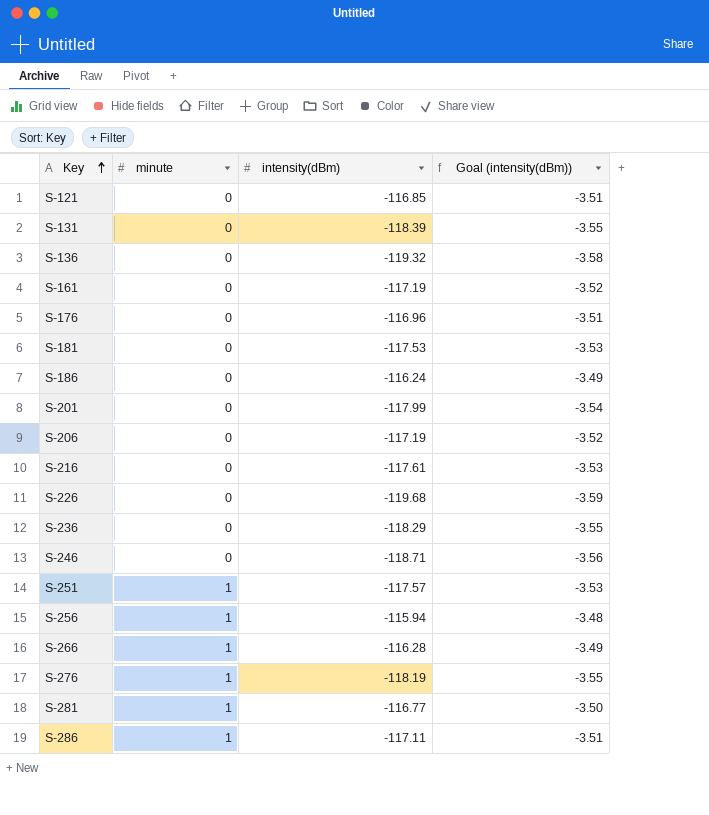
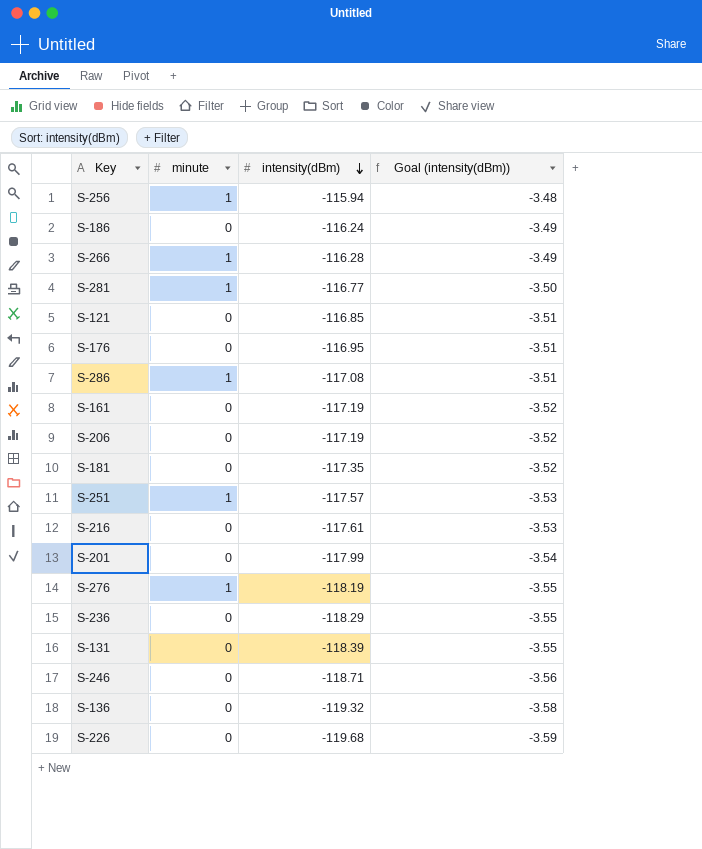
row order: Key ascending -> intensity(dBm) descending
S-176 | intensity(dBm): -116.96 -> -116.95
S-286 | intensity(dBm): -117.11 -> -117.08
S-181 | intensity(dBm): -117.53 -> -117.35
S-181 | Goal (intensity(dBm)): -3.53 -> -3.52

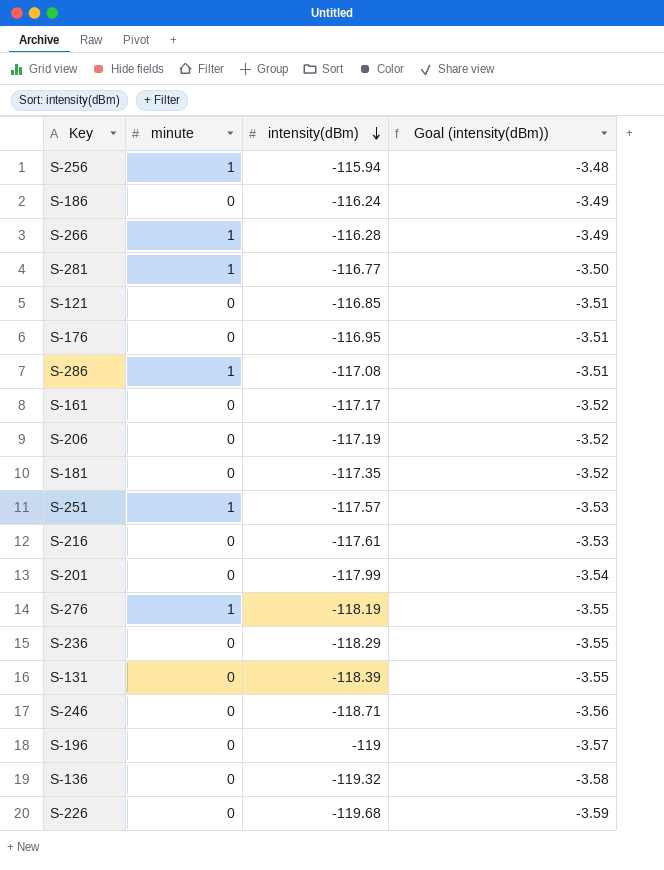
S-161 | intensity(dBm): -117.19 -> -117.17
row S-196: none -> 0 | -119 | -3.57

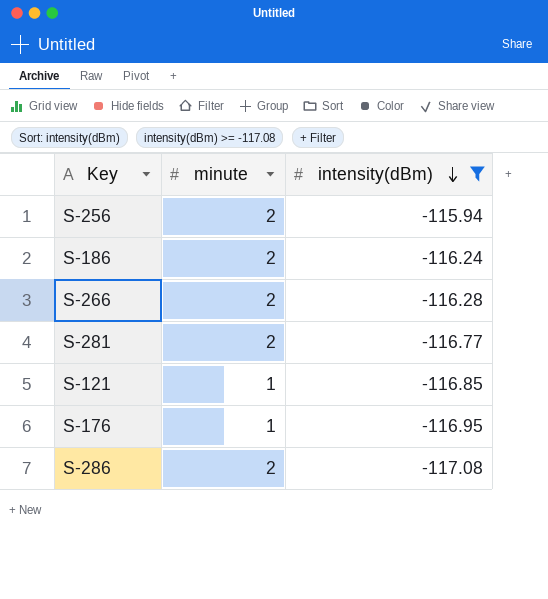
filter: none -> intensity(dBm) >= -117.08
column Goal (intensity(dBm)) | formula: [intensity(dBm)] * 0.03 -> none
S-256 | minute: 1 -> 2
S-186 | minute: 0 -> 2
S-266 | minute: 1 -> 2
S-281 | minute: 1 -> 2
S-121 | minute: 0 -> 1
S-176 | minute: 0 -> 1
S-286 | minute: 1 -> 2

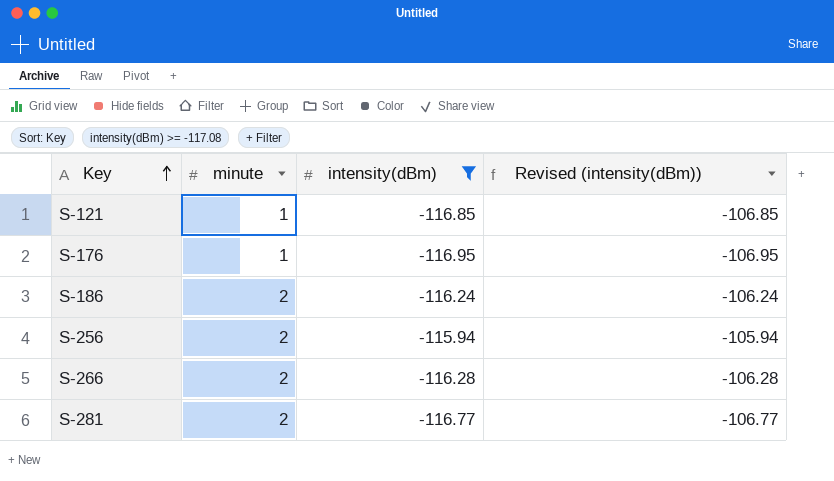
row order: intensity(dBm) descending -> Key ascending
column Revised (intensity(dBm)) | formula: none -> [intensity(dBm)] + 10
row S-286: 2 | -117.08 -> none

